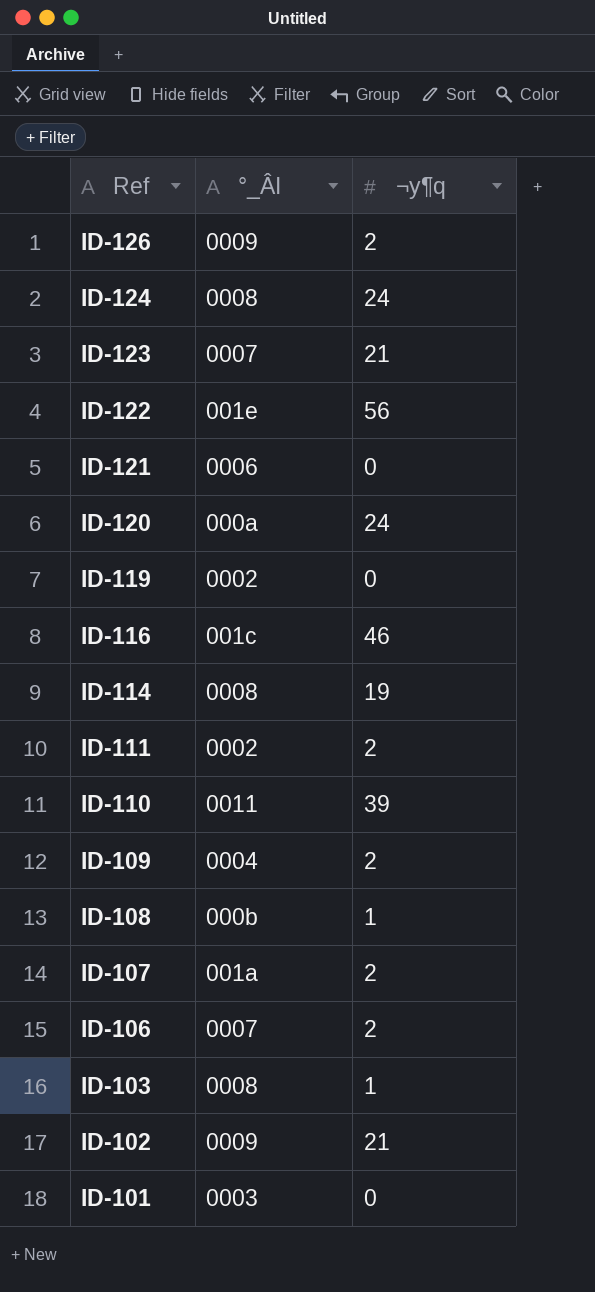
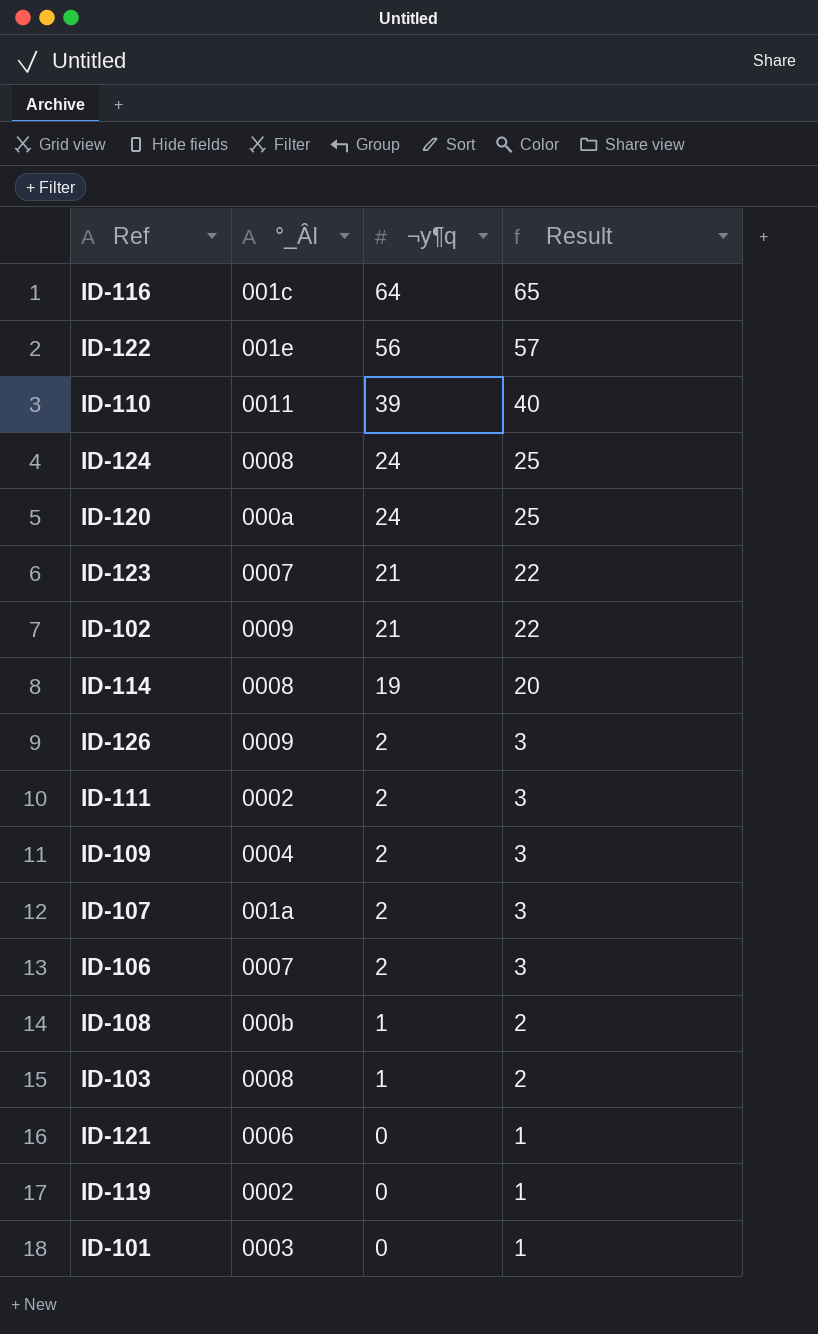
row order: Ref descending -> ¬y¶q descending
column Result | formula: none -> [¬y¶q] + 1
ID-116 | ¬y¶q: 46 -> 64

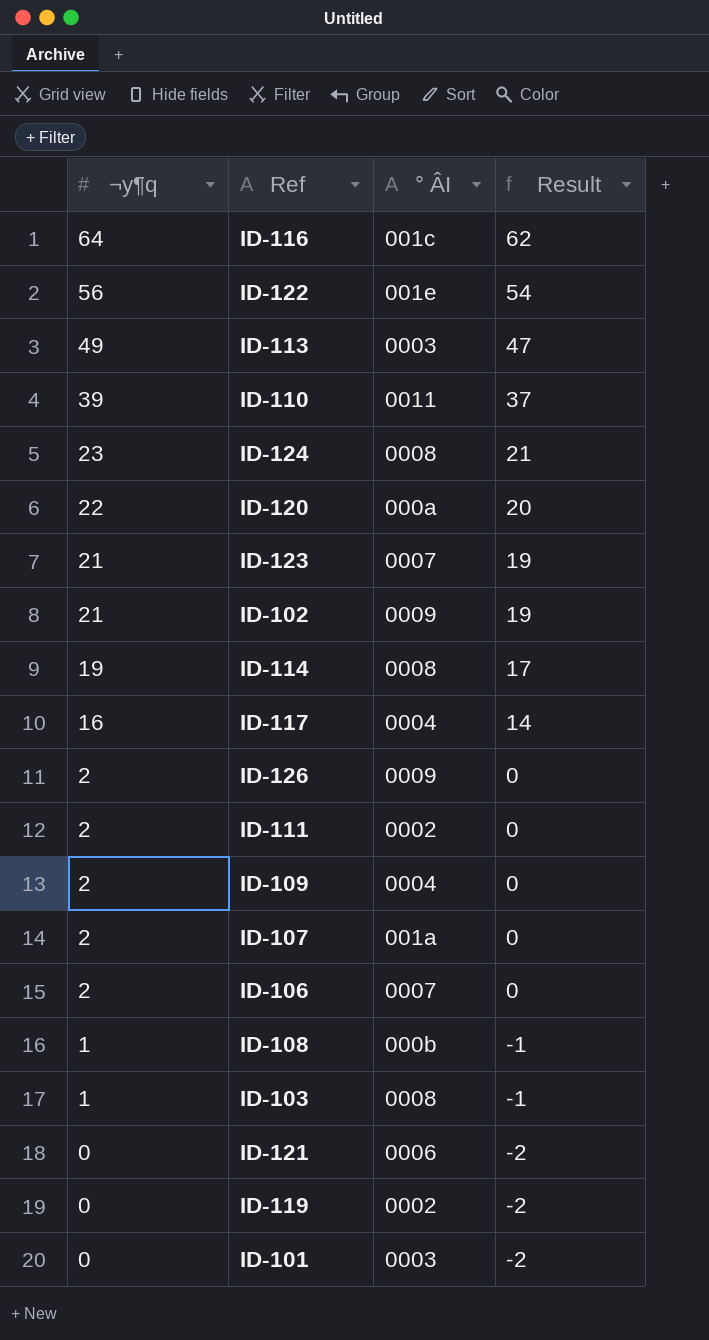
column ¬y¶q | position: 3 -> 1
column name: °_ÂI -> ° ÂI
column Result | formula: [¬y¶q] + 1 -> [¬y¶q] - 2
row ID-113: none -> 49 | 0003 | 47
ID-124 | ¬y¶q: 24 -> 23
ID-120 | ¬y¶q: 24 -> 22
row ID-117: none -> 16 | 0004 | 14

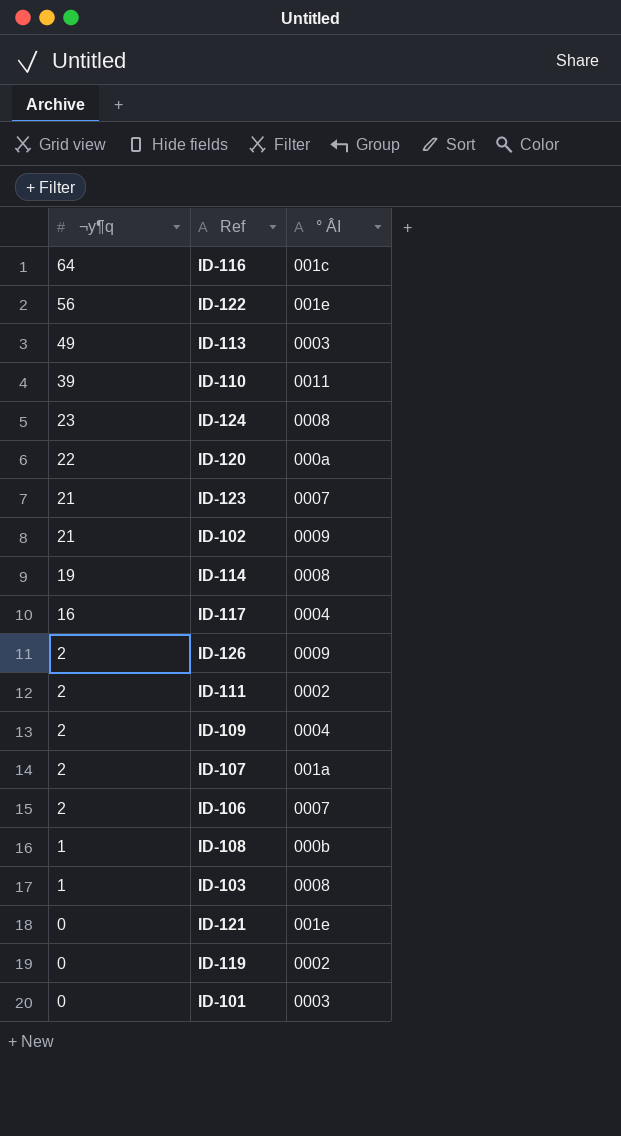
column Result | formula: [¬y¶q] - 2 -> none
ID-121 | ° ÂI: 0006 -> 001e

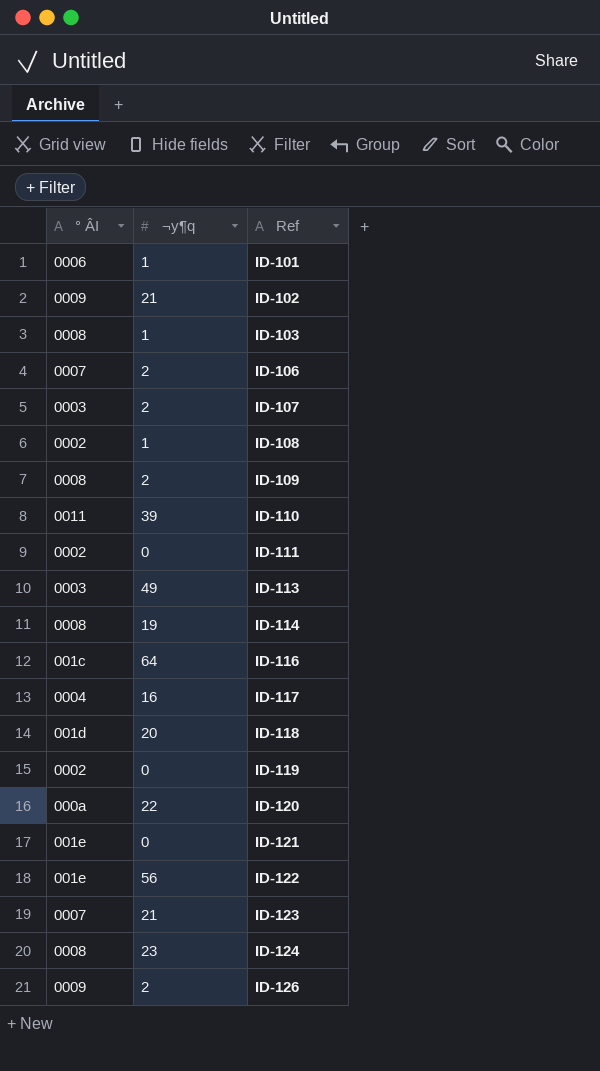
row order: ¬y¶q descending -> Ref ascending
column ° ÂI | position: 3 -> 1
ID-101 | ° ÂI: 0003 -> 0006
ID-101 | ¬y¶q: 0 -> 1
ID-107 | ° ÂI: 001a -> 0003
ID-108 | ° ÂI: 000b -> 0002
ID-109 | ° ÂI: 0004 -> 0008
ID-111 | ¬y¶q: 2 -> 0
row ID-118: none -> 001d | 20

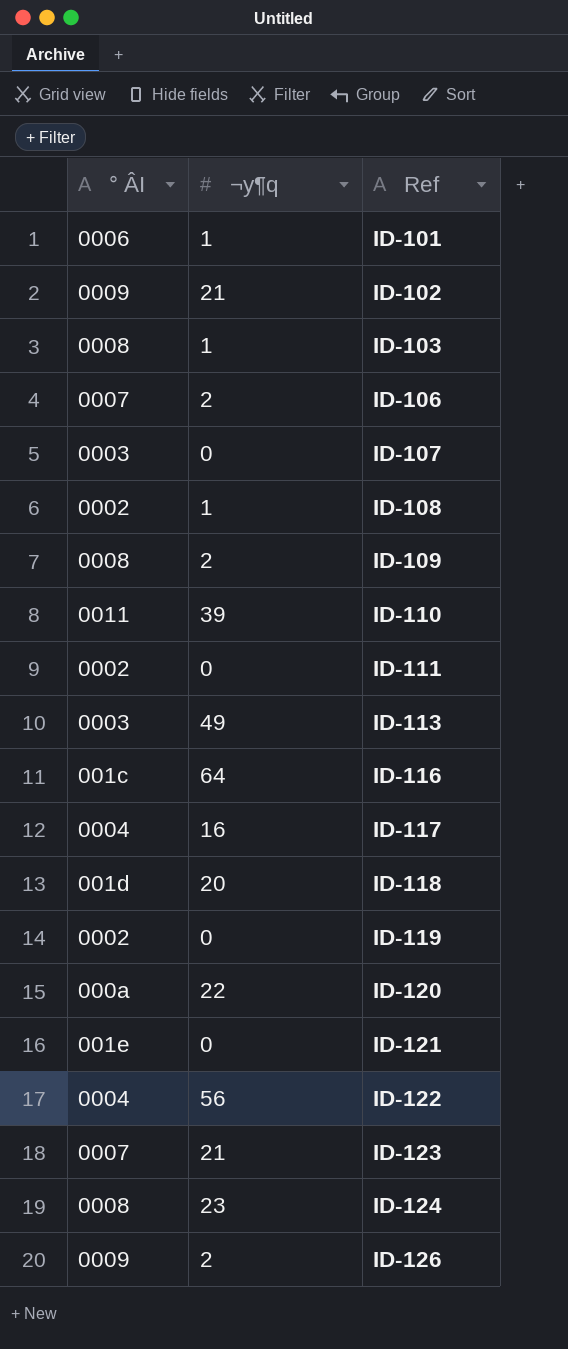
row ID-114: 0008 | 19 -> none
ID-107 | ¬y¶q: 2 -> 0
ID-122 | ° ÂI: 001e -> 0004

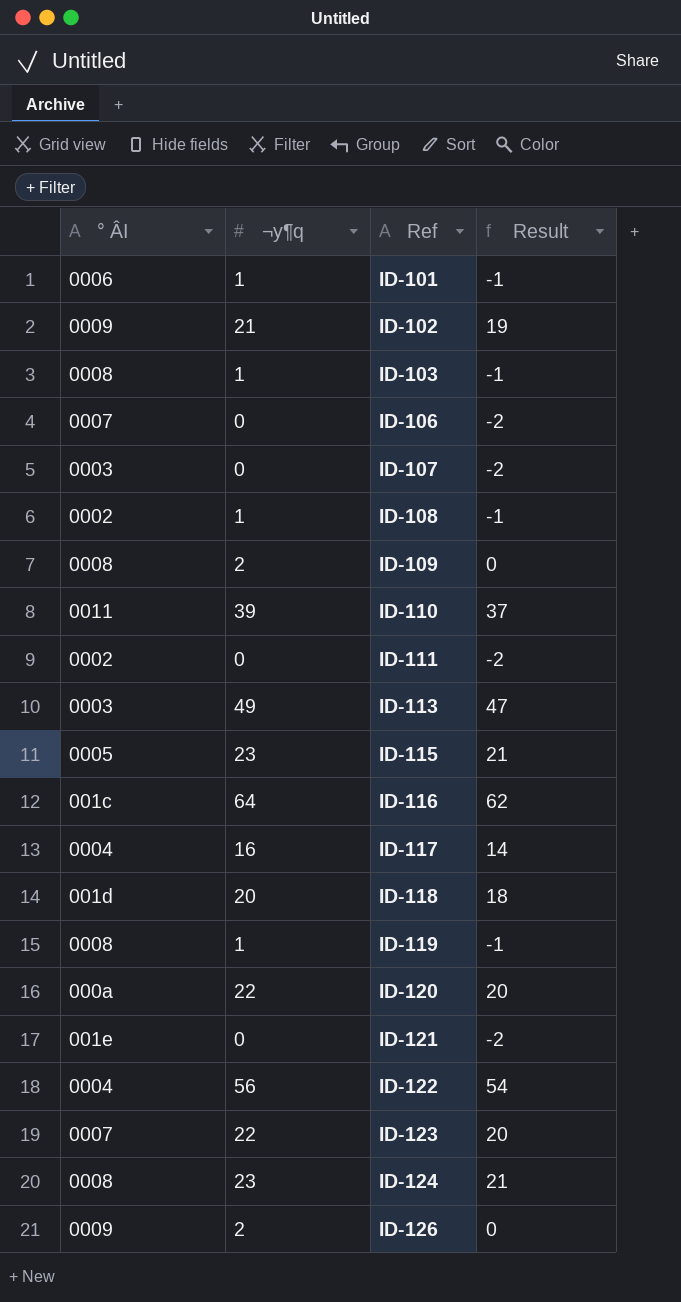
column Result | formula: none -> [¬y¶q] - 2
ID-106 | ¬y¶q: 2 -> 0
row ID-115: none -> 0005 | 23 | 21
ID-119 | ° ÂI: 0002 -> 0008
ID-119 | ¬y¶q: 0 -> 1
ID-123 | ¬y¶q: 21 -> 22

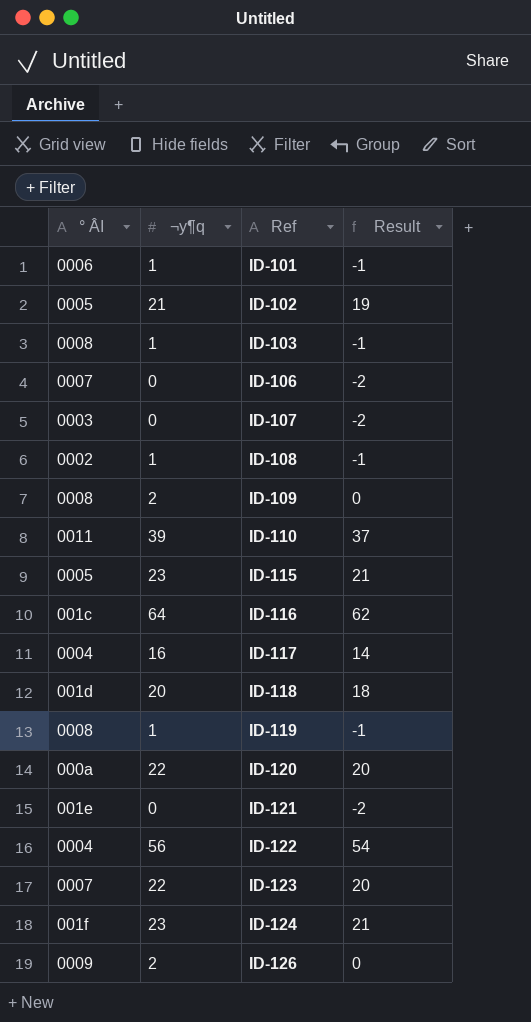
row ID-111: 0002 | 0 | -2 -> none
row ID-113: 0003 | 49 | 47 -> none
ID-102 | ° ÂI: 0009 -> 0005
ID-124 | ° ÂI: 0008 -> 001f

